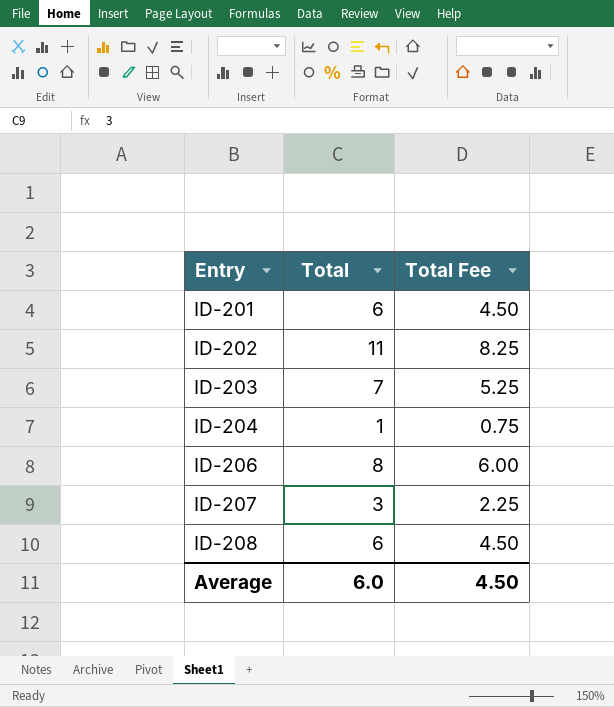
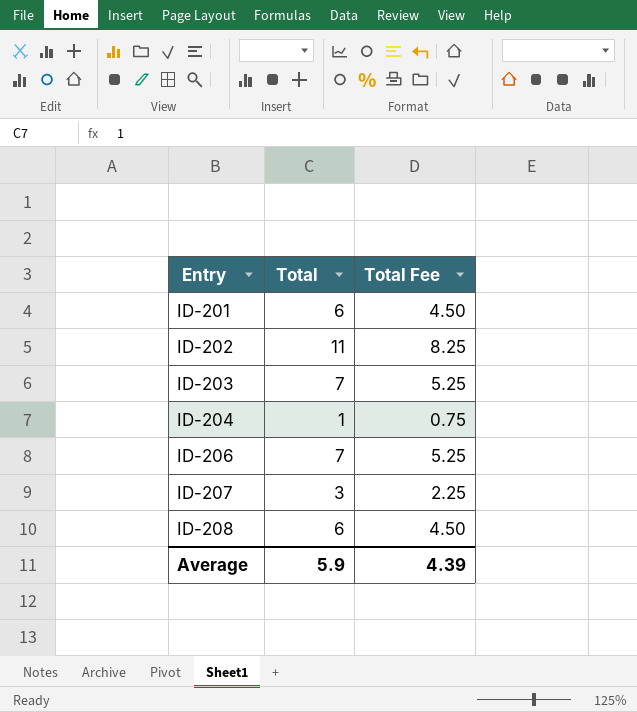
ID-206 | Total: 8 -> 7
ID-206 | Total Fee: 6.00 -> 5.25
Average | Total: 6.0 -> 5.9
Average | Total Fee: 4.50 -> 4.39

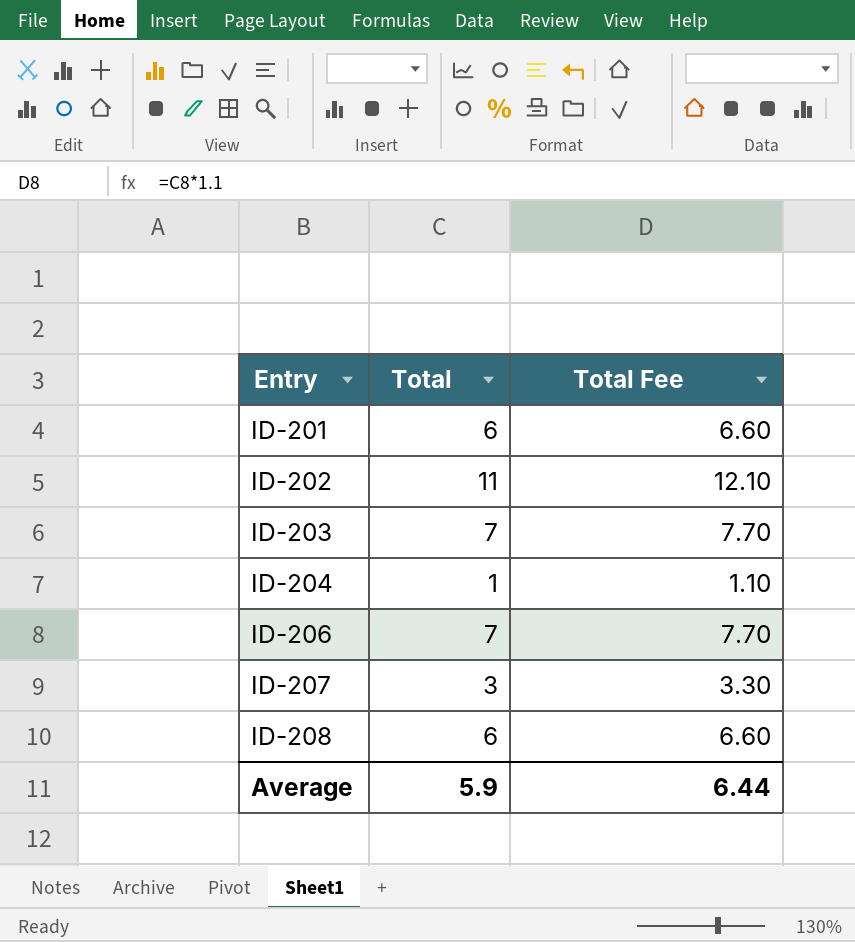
column Total Fee | formula: [Total] * 0.75 -> [Total] * 1.1
Average | Total Fee: 4.39 -> 6.44

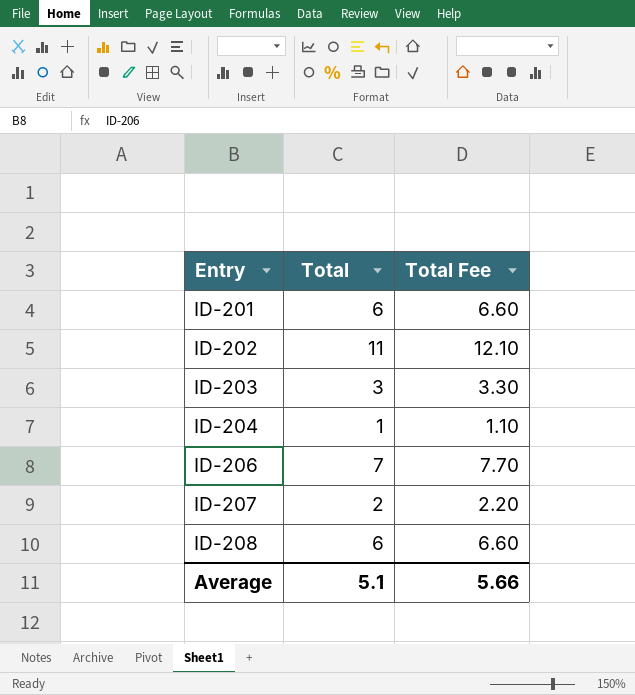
ID-203 | Total: 7 -> 3
ID-203 | Total Fee: 7.70 -> 3.30
ID-207 | Total: 3 -> 2
ID-207 | Total Fee: 3.30 -> 2.20
Average | Total: 5.9 -> 5.1
Average | Total Fee: 6.44 -> 5.66

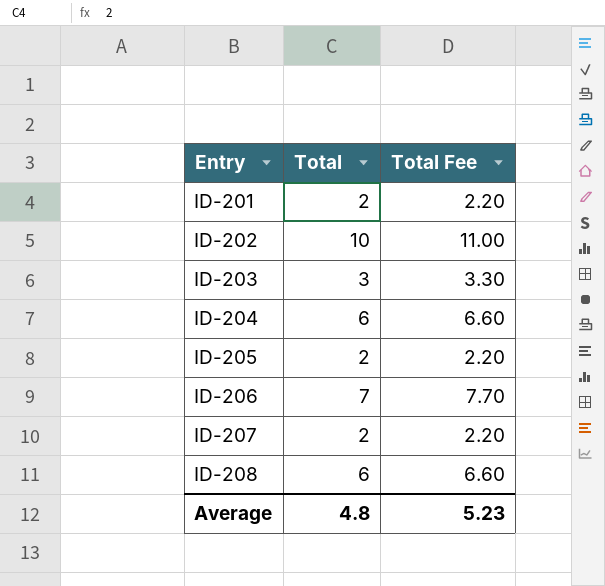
ID-201 | Total: 6 -> 2
ID-201 | Total Fee: 6.60 -> 2.20
ID-202 | Total: 11 -> 10
ID-202 | Total Fee: 12.10 -> 11.00
ID-204 | Total: 1 -> 6
ID-204 | Total Fee: 1.10 -> 6.60
row ID-205: none -> 2 | 2.20
Average | Total: 5.1 -> 4.8
Average | Total Fee: 5.66 -> 5.23

